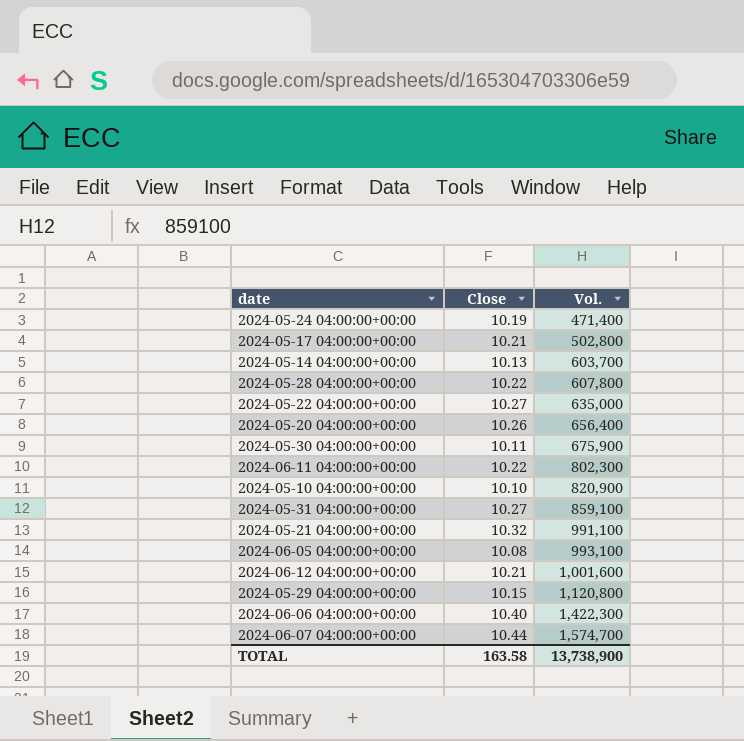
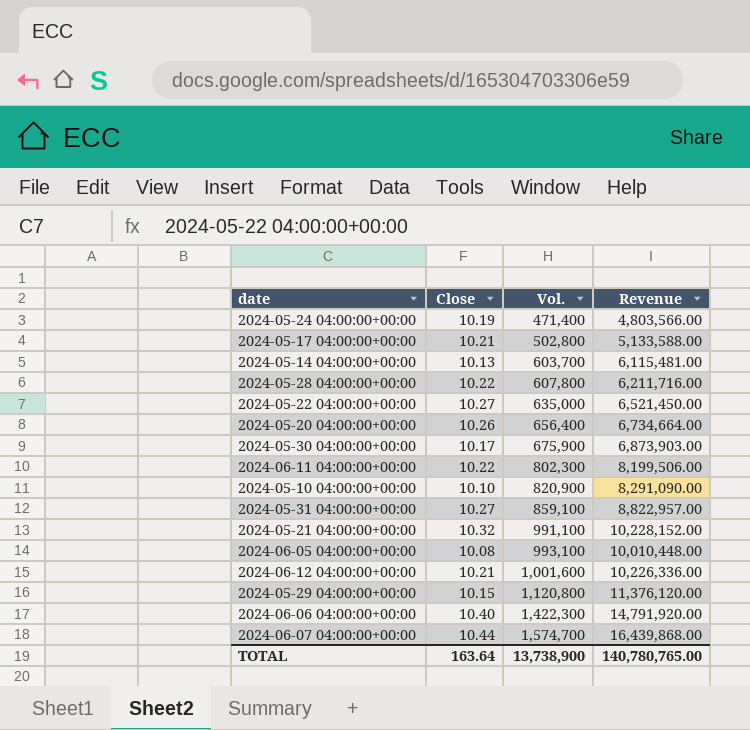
column Revenue | formula: none -> [Close] * [Vol.]
2024-05-30 04:00:00+00:00 | Close: 10.11 -> 10.17
TOTAL | Close: 163.58 -> 163.64

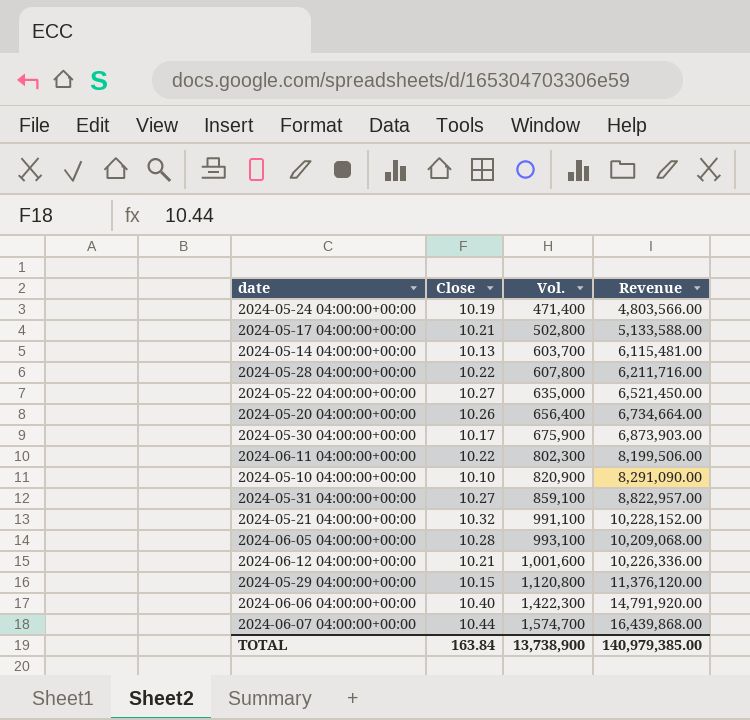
2024-06-05 04:00:00+00:00 | Close: 10.08 -> 10.28
2024-06-05 04:00:00+00:00 | Revenue: 10,010,448.00 -> 10,209,068.00
TOTAL | Close: 163.64 -> 163.84
TOTAL | Revenue: 140,780,765.00 -> 140,979,385.00

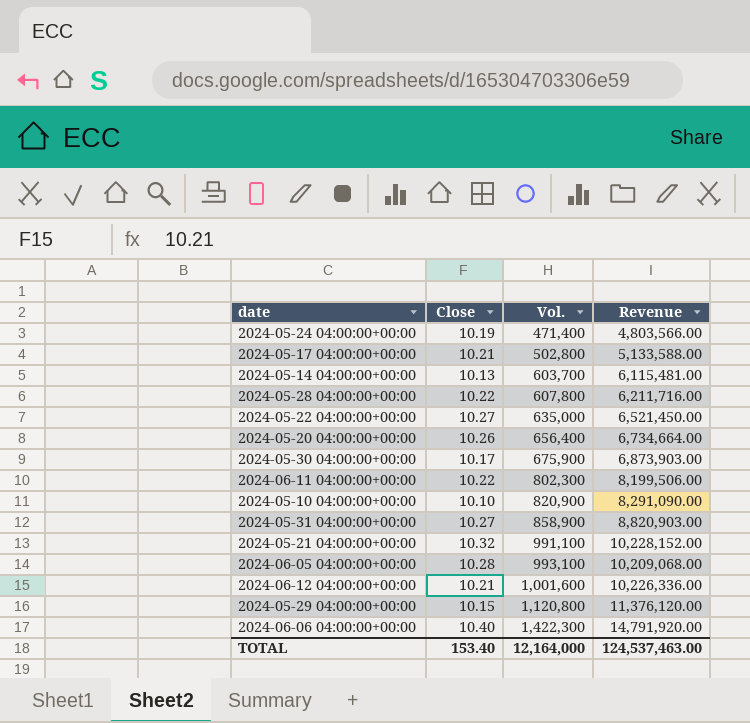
row 2024-06-07 04:00:00+00:00: 10.44 | 1,574,700 | 16,439,868.00 -> none
2024-05-31 04:00:00+00:00 | Vol.: 859,100 -> 858,900
2024-05-31 04:00:00+00:00 | Revenue: 8,822,957.00 -> 8,820,903.00
TOTAL | Close: 163.84 -> 153.40
TOTAL | Vol.: 13,738,900 -> 12,164,000
TOTAL | Revenue: 140,979,385.00 -> 124,537,463.00

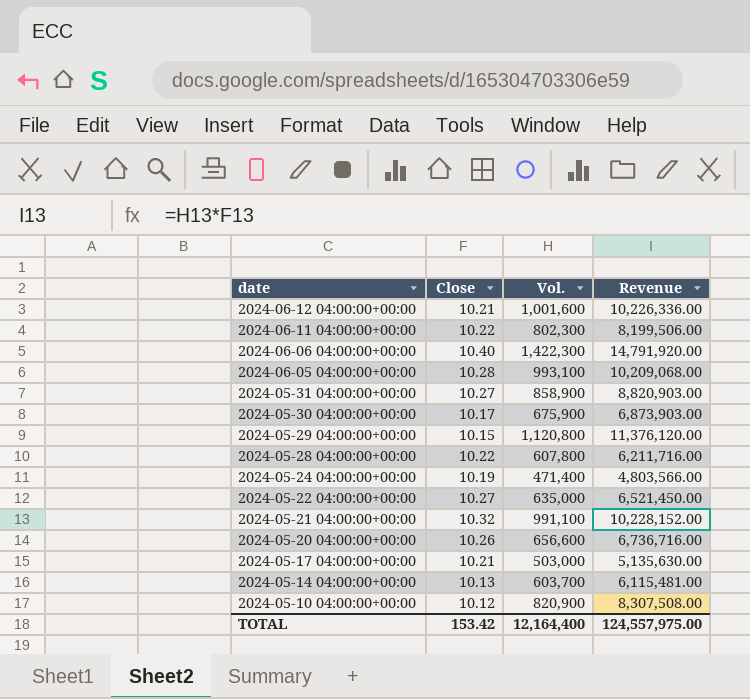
row order: Vol. ascending -> date descending
2024-05-20 04:00:00+00:00 | Vol.: 656,400 -> 656,600
2024-05-20 04:00:00+00:00 | Revenue: 6,734,664.00 -> 6,736,716.00
2024-05-17 04:00:00+00:00 | Vol.: 502,800 -> 503,000
2024-05-17 04:00:00+00:00 | Revenue: 5,133,588.00 -> 5,135,630.00
2024-05-10 04:00:00+00:00 | Close: 10.10 -> 10.12
2024-05-10 04:00:00+00:00 | Revenue: 8,291,090.00 -> 8,307,508.00
TOTAL | Close: 153.40 -> 153.42
TOTAL | Vol.: 12,164,000 -> 12,164,400
TOTAL | Revenue: 124,537,463.00 -> 124,557,975.00

